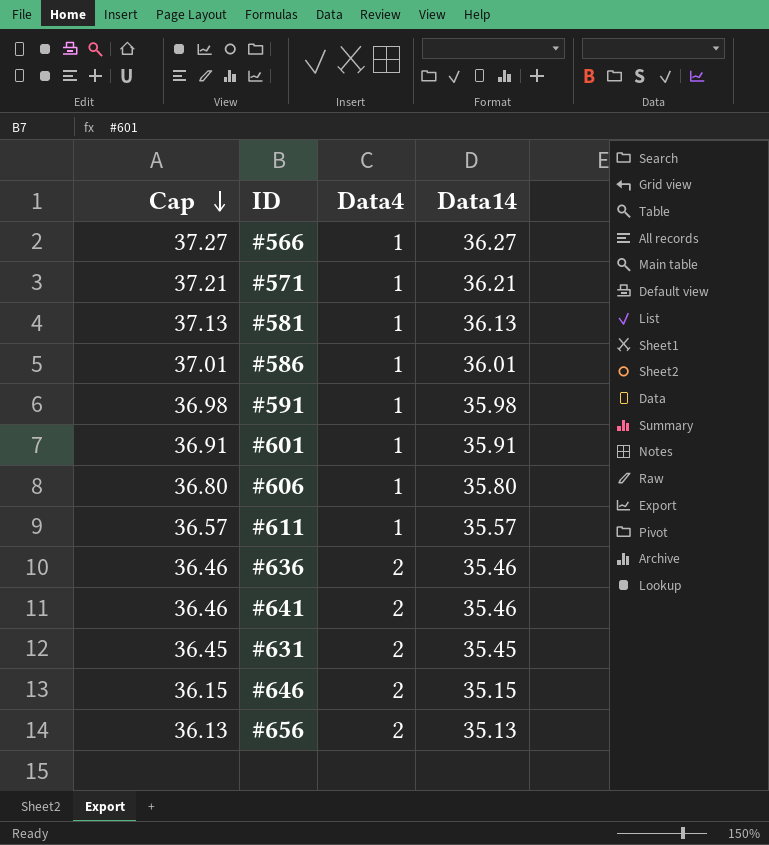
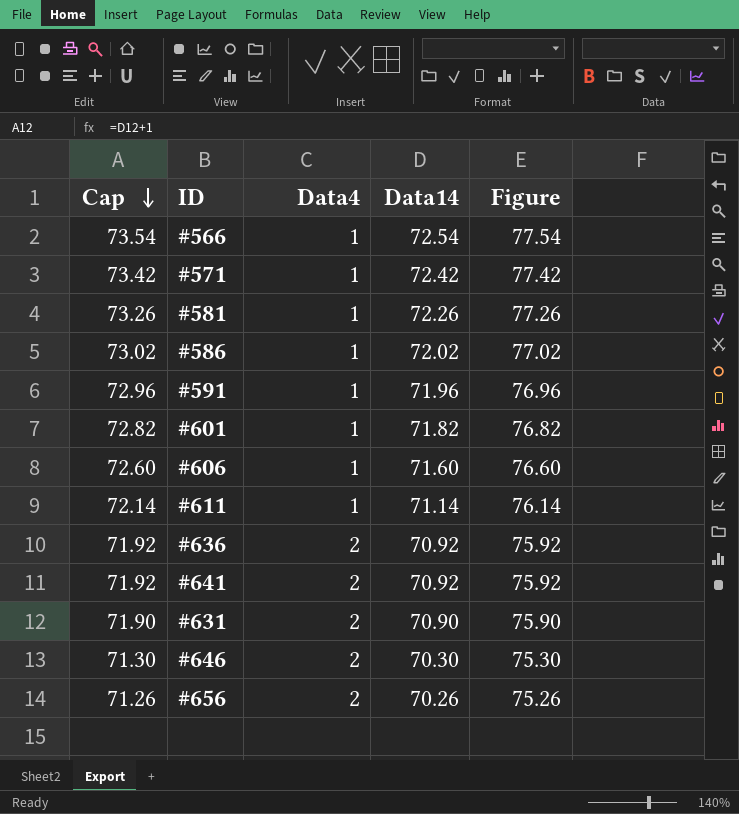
column Figure | formula: none -> [Data14] + 5
#566 | Cap: 37.27 -> 73.54
#566 | Data14: 36.27 -> 72.54
#571 | Cap: 37.21 -> 73.42
#571 | Data14: 36.21 -> 72.42
#581 | Cap: 37.13 -> 73.26
#581 | Data14: 36.13 -> 72.26
#586 | Cap: 37.01 -> 73.02
#586 | Data14: 36.01 -> 72.02
#591 | Cap: 36.98 -> 72.96
#591 | Data14: 35.98 -> 71.96
#601 | Cap: 36.91 -> 72.82
#601 | Data14: 35.91 -> 71.82
#606 | Cap: 36.80 -> 72.60
#606 | Data14: 35.80 -> 71.60
#611 | Cap: 36.57 -> 72.14
#611 | Data14: 35.57 -> 71.14
#636 | Cap: 36.46 -> 71.92
#636 | Data14: 35.46 -> 70.92
#641 | Cap: 36.46 -> 71.92
#641 | Data14: 35.46 -> 70.92
#631 | Cap: 36.45 -> 71.90
#631 | Data14: 35.45 -> 70.90
#646 | Cap: 36.15 -> 71.30
#646 | Data14: 35.15 -> 70.30
#656 | Cap: 36.13 -> 71.26
#656 | Data14: 35.13 -> 70.26

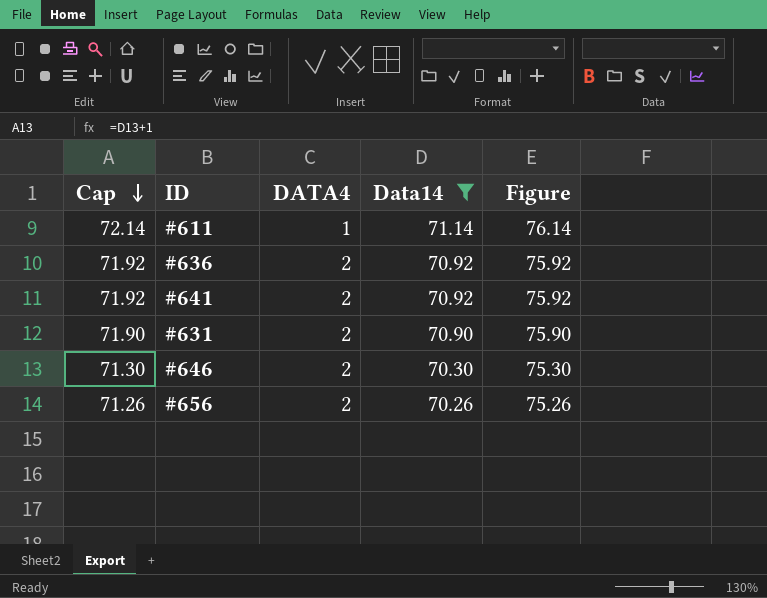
filter: none -> Data14 <= 71.14
column name: Data4 -> DATA4

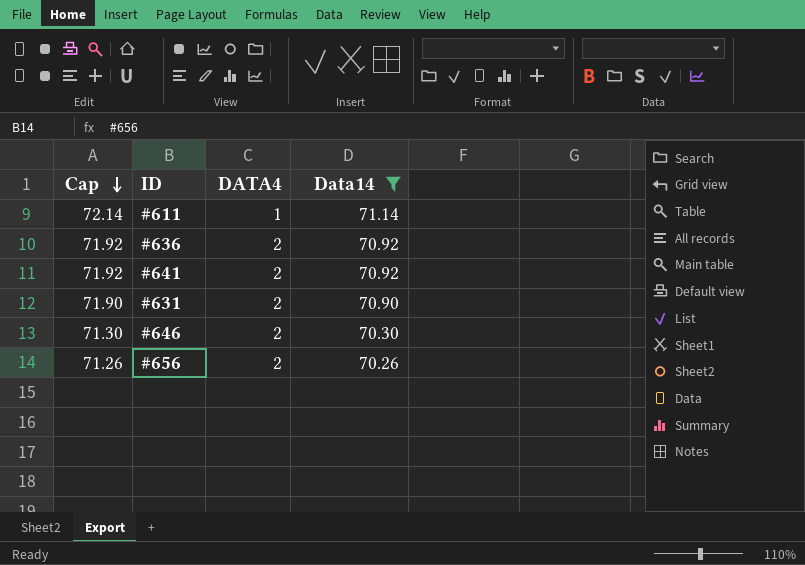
column Figure | formula: [Data14] + 5 -> none

